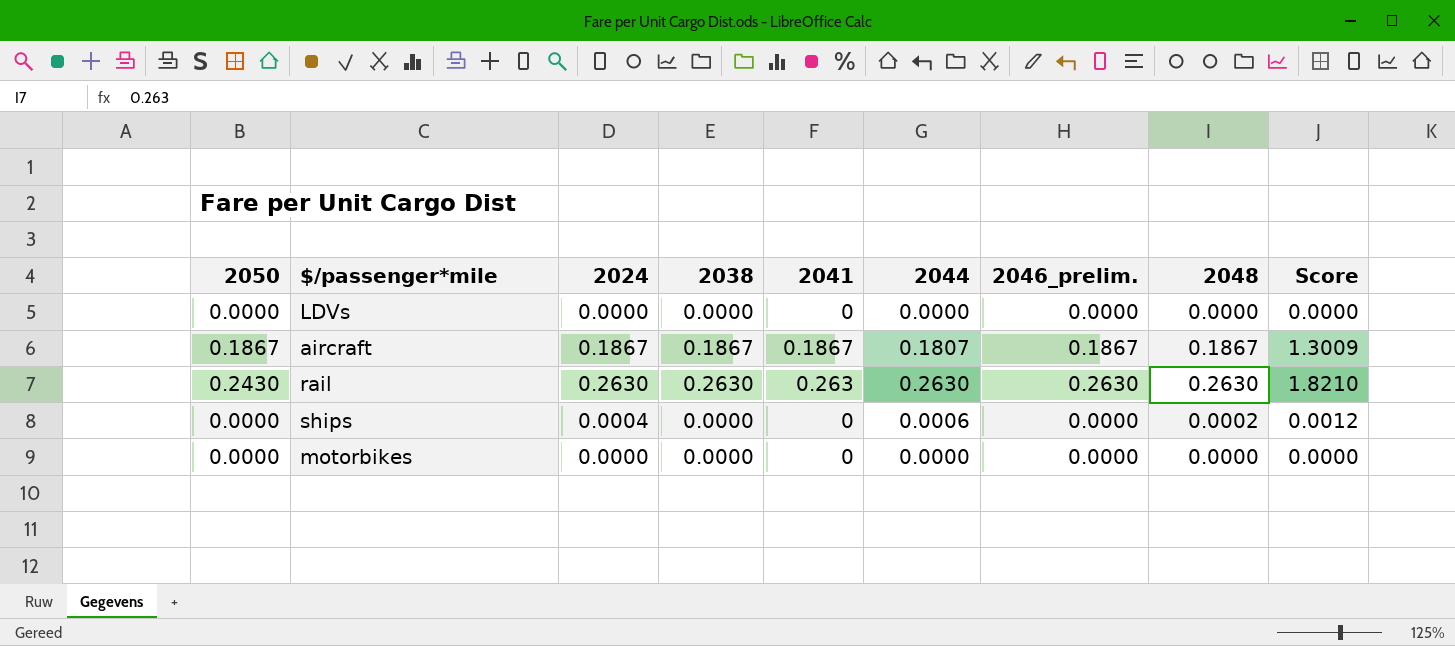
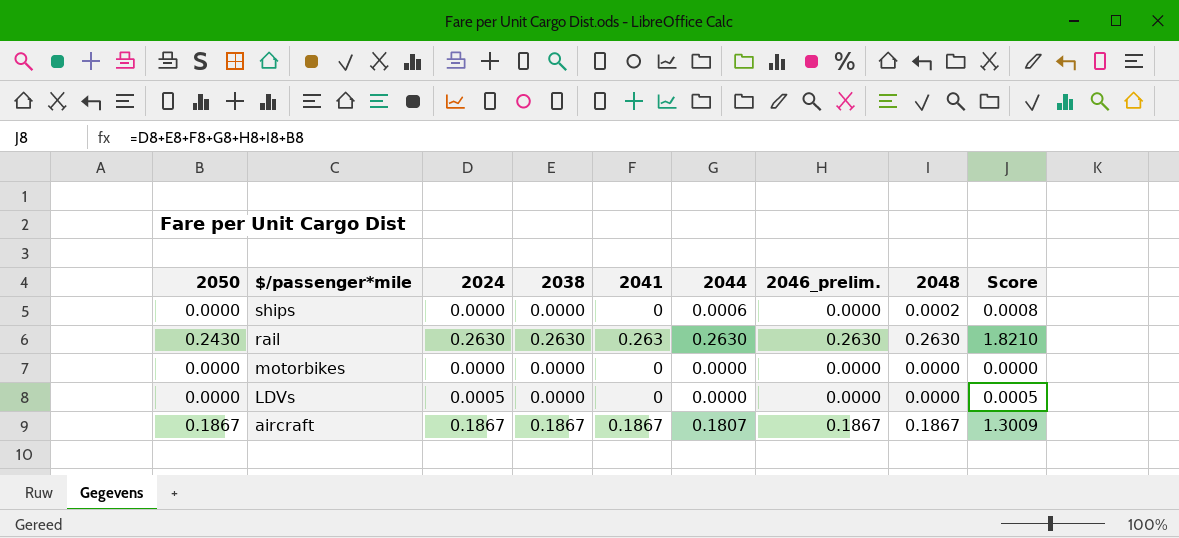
row order: none -> $/passenger*mile descending
ships | 2024: 0.0004 -> 0.0000
ships | Score: 0.0012 -> 0.0008
LDVs | 2024: 0.0000 -> 0.0005
LDVs | Score: 0.0000 -> 0.0005

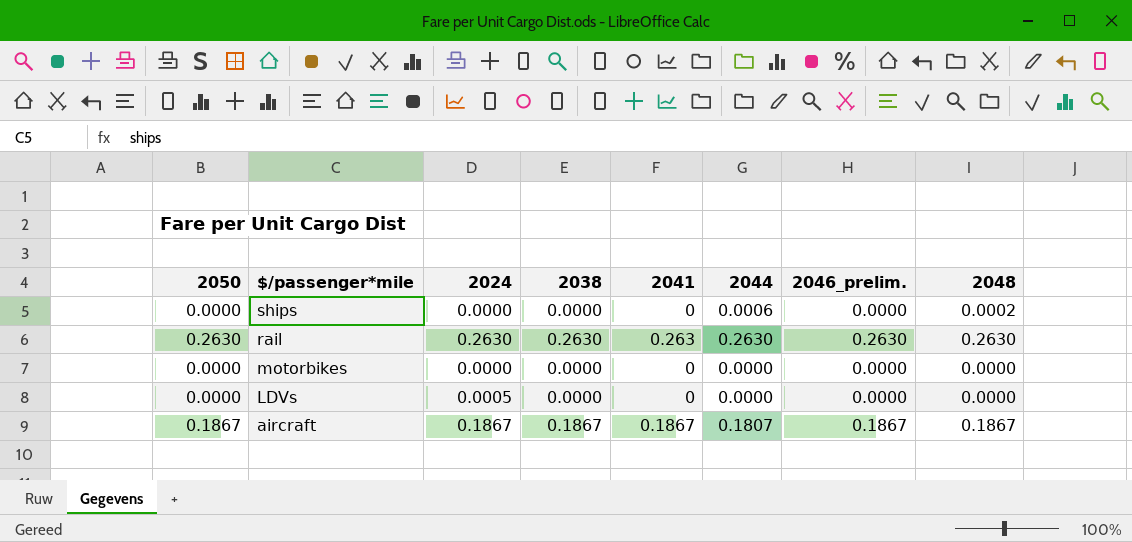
column Score | formula: [2050] + [2024] + [2038] + [2041] + [2044] + [2046_prelim.] + [2048] -> none
rail | 2050: 0.2430 -> 0.2630

